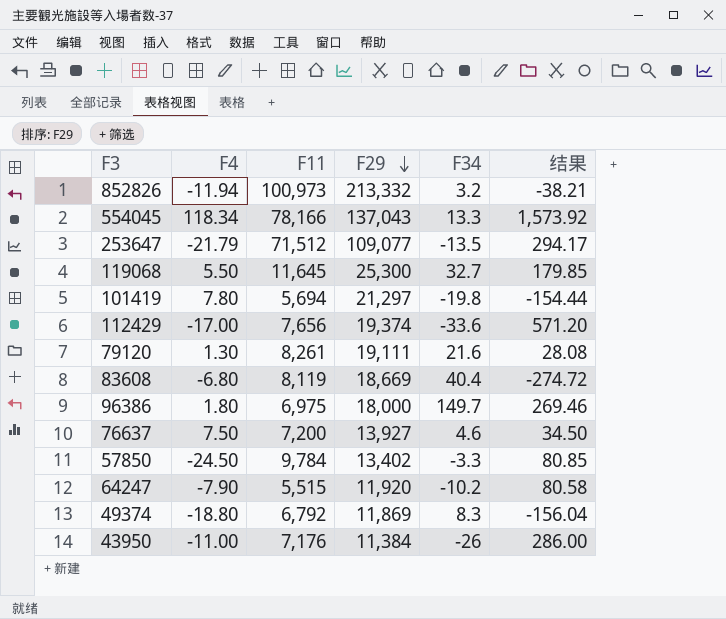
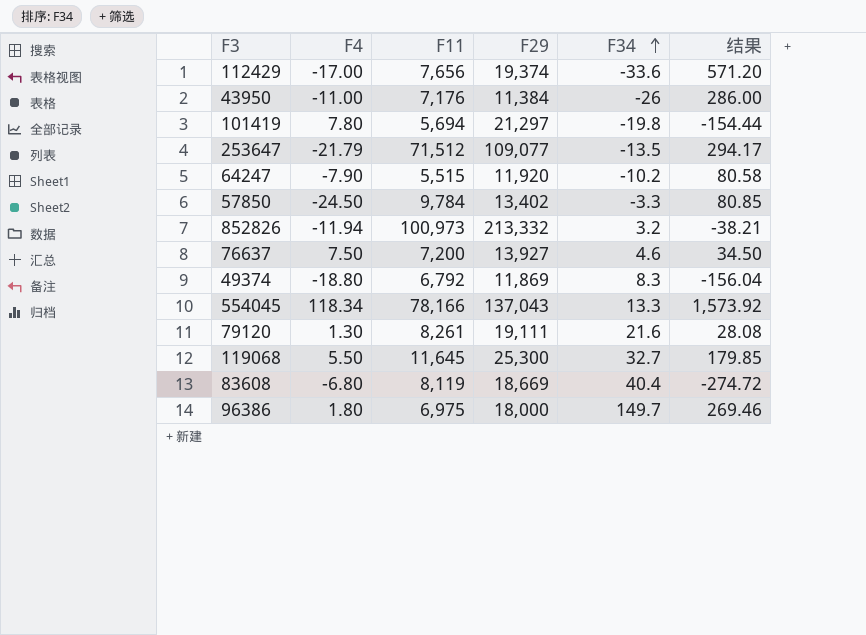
row order: F29 descending -> F34 ascending

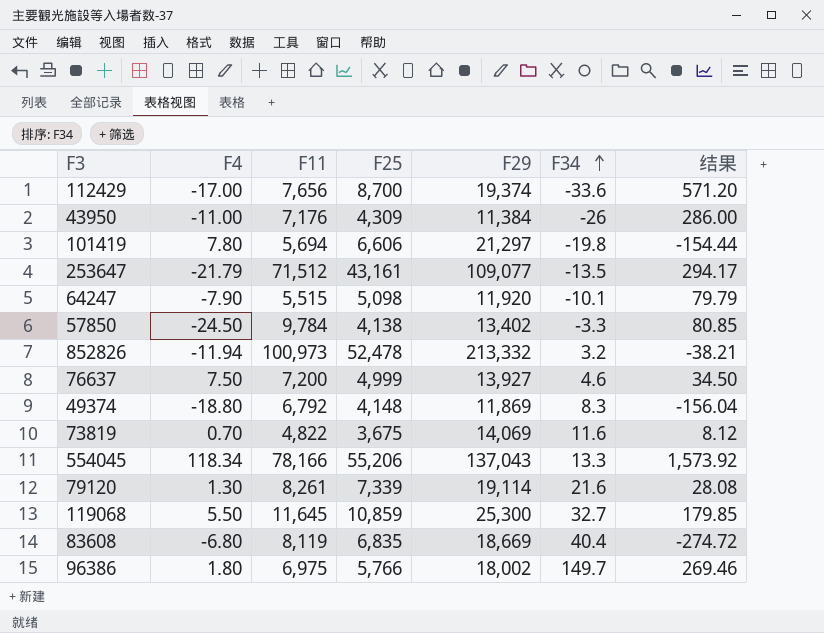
column F25 | position: none -> 4
64247 | F34: -10.2 -> -10.1
64247 | 结果: 80.58 -> 79.79
row 73819: none -> 0.70 | 4,822 | 3,675 | 14,069 | 11.6 | 8.12
79120 | F29: 19,111 -> 19,114
96386 | F29: 18,000 -> 18,002

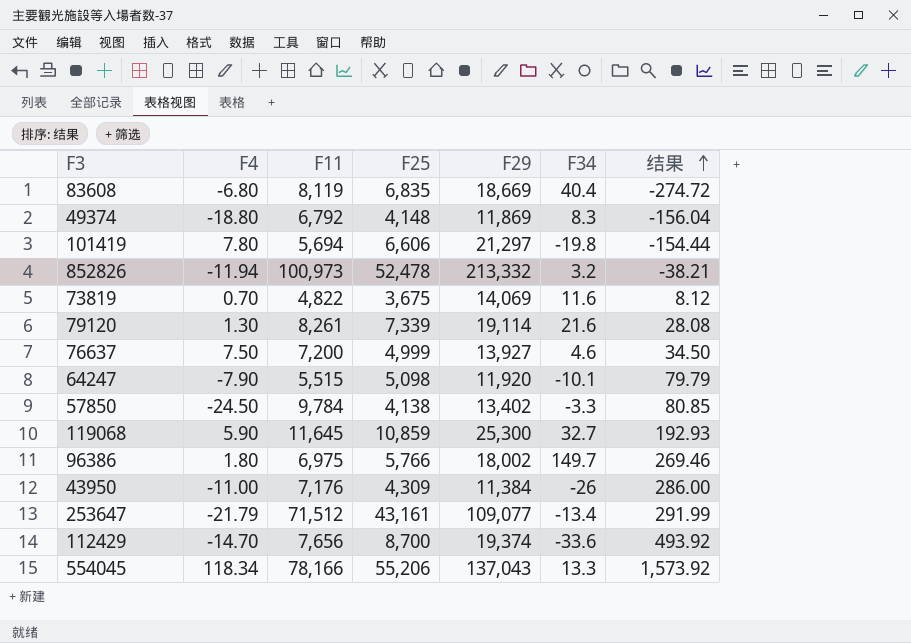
row order: F34 ascending -> 结果 ascending
119068 | F4: 5.50 -> 5.90
119068 | 结果: 179.85 -> 192.93
253647 | F34: -13.5 -> -13.4
253647 | 结果: 294.17 -> 291.99
112429 | F4: -17.00 -> -14.70
112429 | 结果: 571.20 -> 493.92

